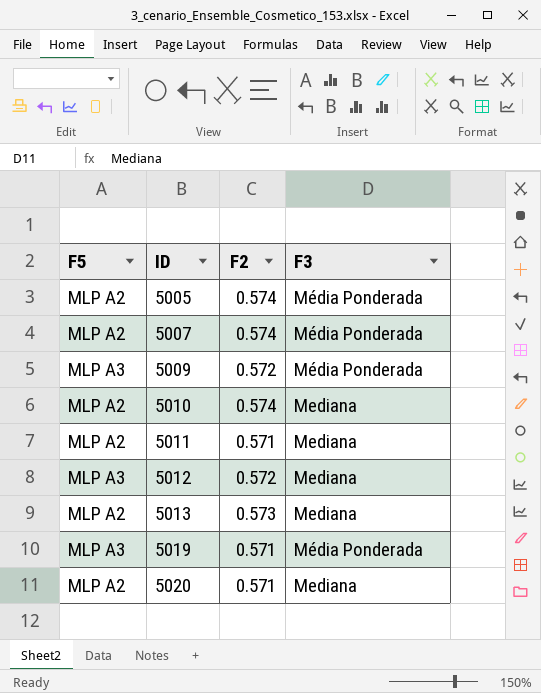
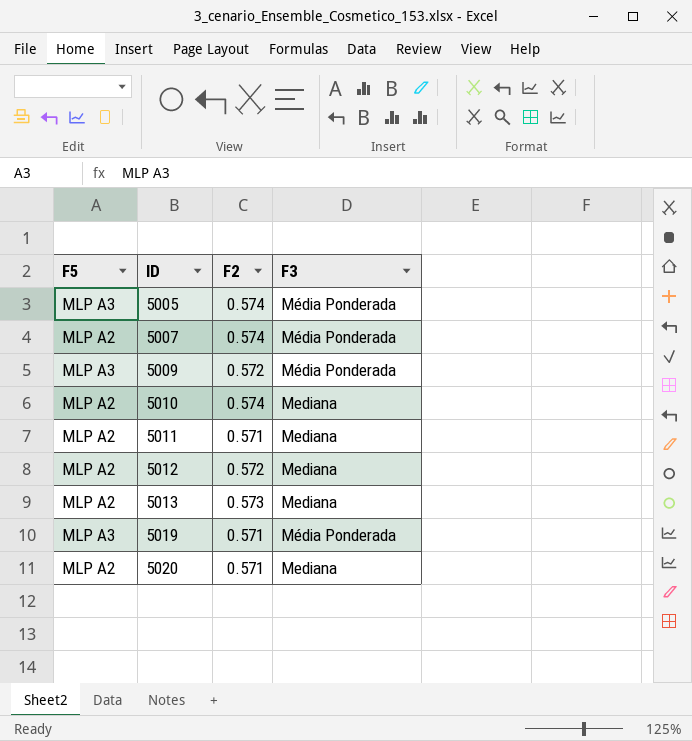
5005 | F5: MLP A2 -> MLP A3
5012 | F5: MLP A3 -> MLP A2

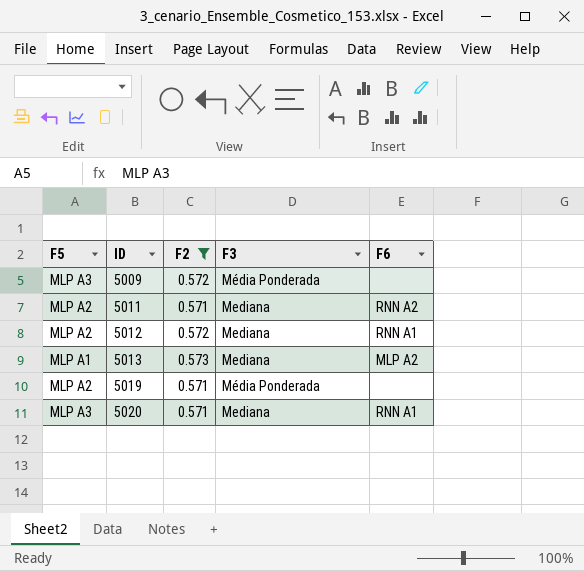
filter: none -> F2 != 0.574
column F6 | position: none -> 5
5013 | F5: MLP A2 -> MLP A1
5019 | F5: MLP A3 -> MLP A2
5020 | F5: MLP A2 -> MLP A3

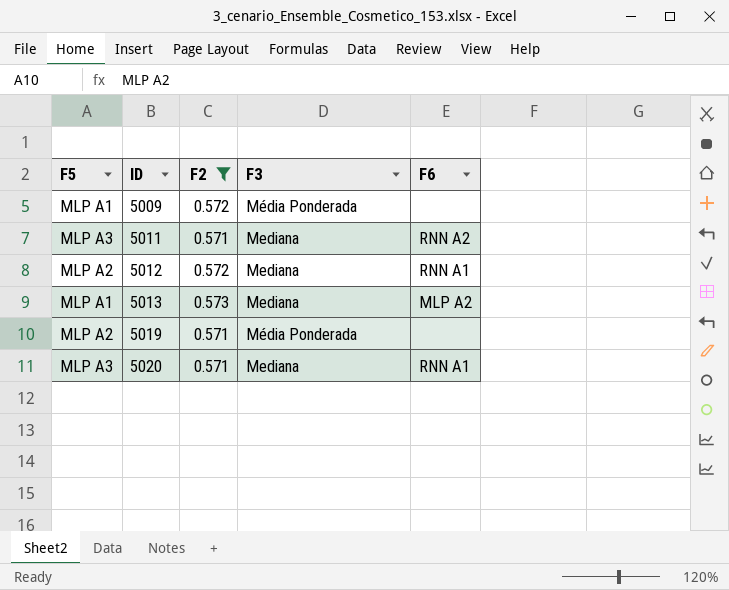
5009 | F5: MLP A3 -> MLP A1
5011 | F5: MLP A2 -> MLP A3

